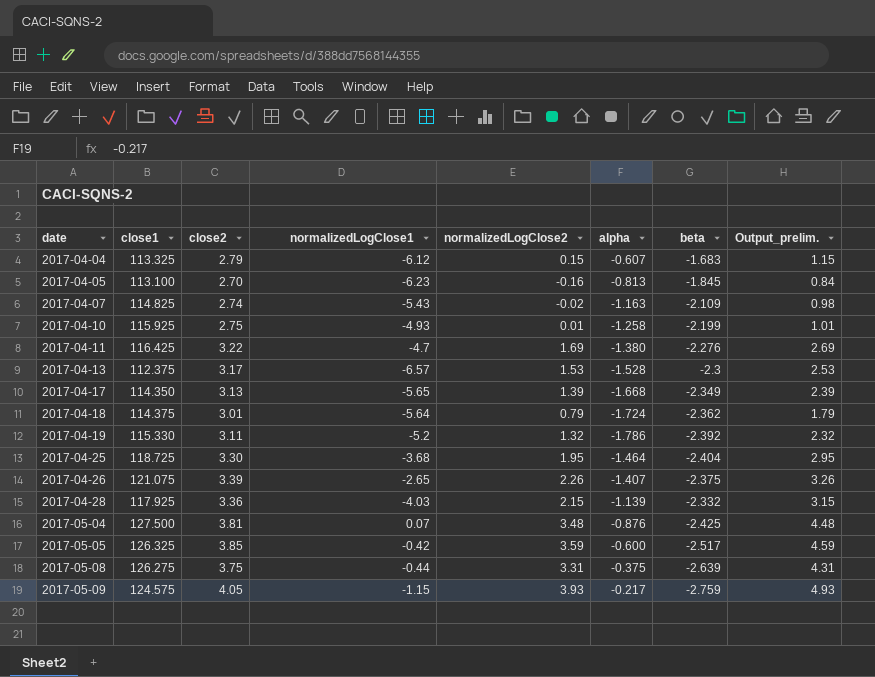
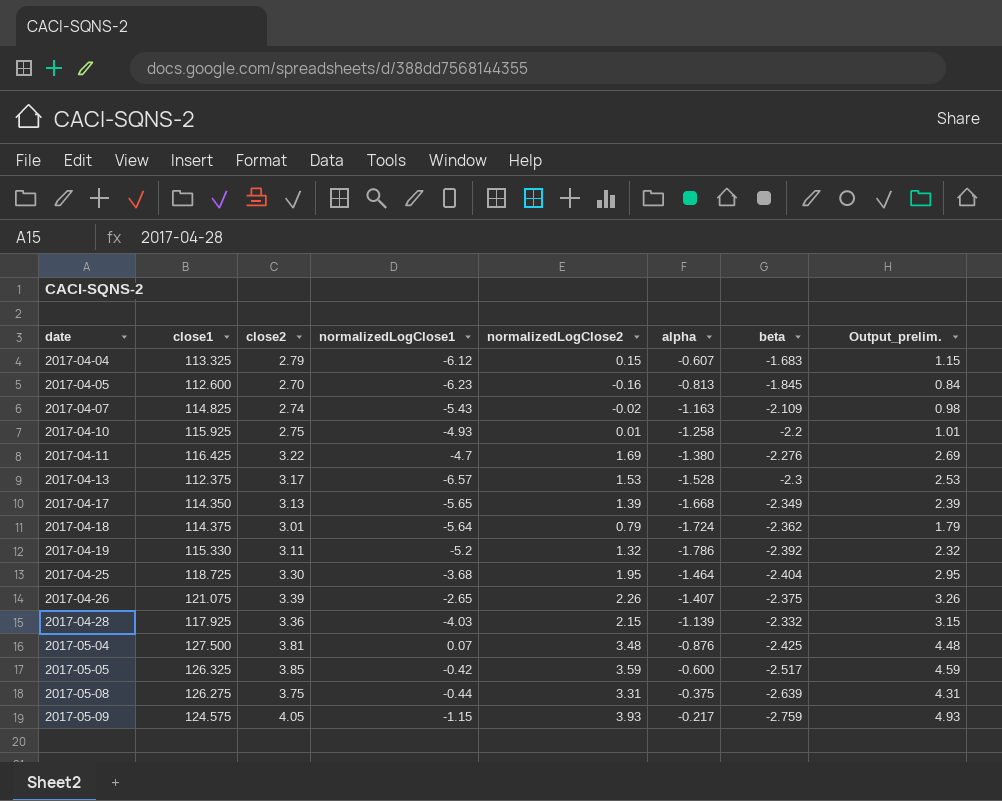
2017-04-05 | close1: 113.100 -> 112.600
2017-04-10 | beta: -2.199 -> -2.2

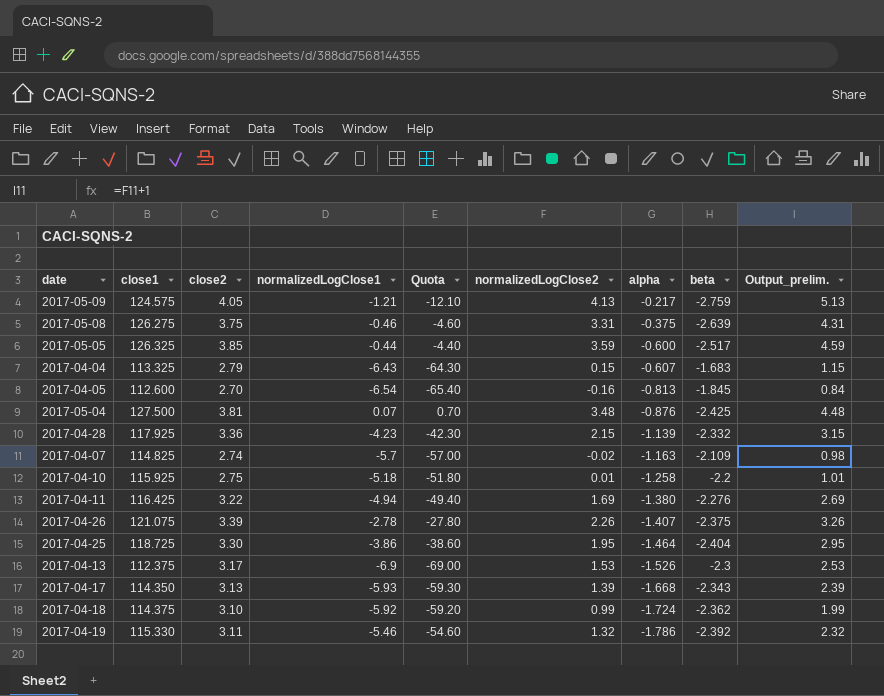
row order: date ascending -> alpha descending
column Quota | formula: none -> [normalizedLogClose1] * 10
2017-05-09 | normalizedLogClose1: -1.15 -> -1.21
2017-05-09 | normalizedLogClose2: 3.93 -> 4.13
2017-05-09 | Output_prelim.: 4.93 -> 5.13
2017-05-08 | normalizedLogClose1: -0.44 -> -0.46
2017-05-05 | normalizedLogClose1: -0.42 -> -0.44
2017-04-04 | normalizedLogClose1: -6.12 -> -6.43
2017-04-05 | normalizedLogClose1: -6.23 -> -6.54
2017-04-28 | normalizedLogClose1: -4.03 -> -4.23
2017-04-07 | normalizedLogClose1: -5.43 -> -5.7
2017-04-10 | normalizedLogClose1: -4.93 -> -5.18
2017-04-11 | normalizedLogClose1: -4.7 -> -4.94
2017-04-26 | normalizedLogClose1: -2.65 -> -2.78
2017-04-25 | normalizedLogClose1: -3.68 -> -3.86
2017-04-13 | normalizedLogClose1: -6.57 -> -6.9
2017-04-13 | alpha: -1.528 -> -1.526
2017-04-17 | normalizedLogClose1: -5.65 -> -5.93
2017-04-17 | beta: -2.349 -> -2.343
2017-04-18 | close2: 3.01 -> 3.10
2017-04-18 | normalizedLogClose1: -5.64 -> -5.92
2017-04-18 | normalizedLogClose2: 0.79 -> 0.99
2017-04-18 | Output_prelim.: 1.79 -> 1.99
2017-04-19 | normalizedLogClose1: -5.2 -> -5.46

